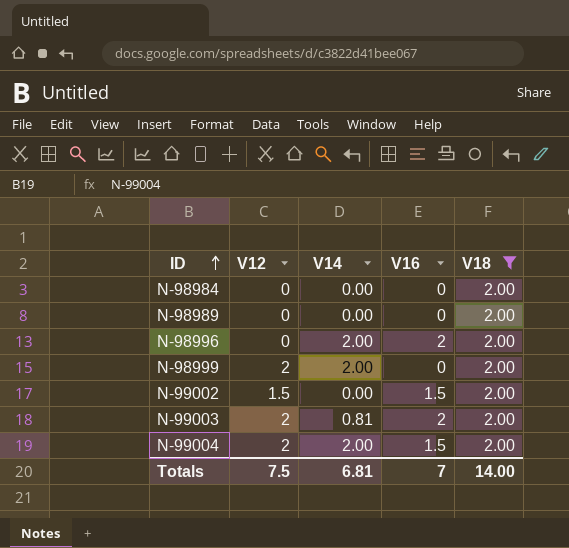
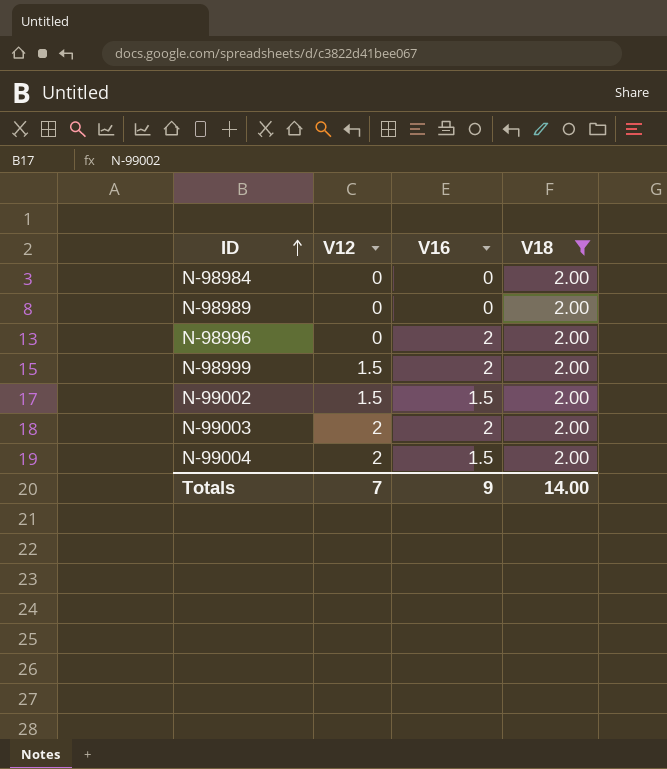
column V14 | position: 3 -> none
N-98999 | V12: 2 -> 1.5
N-98999 | V16: 0 -> 2
Totals | V12: 7.5 -> 7
Totals | V16: 7 -> 9

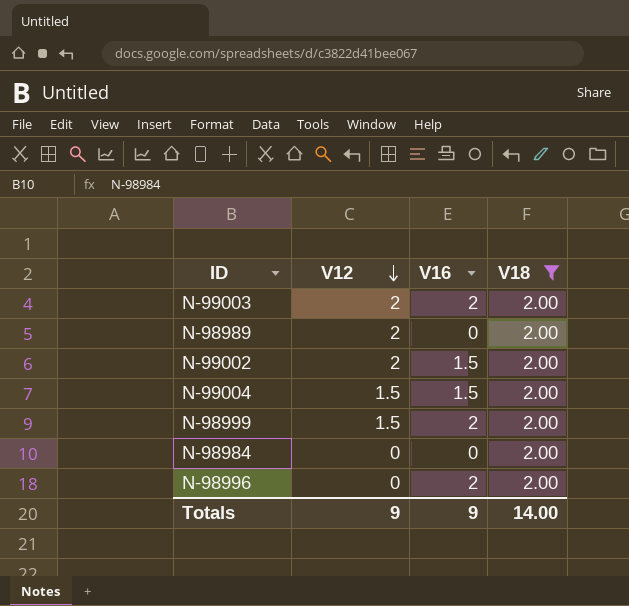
row order: ID ascending -> V12 descending
N-98989 | V12: 0 -> 2
N-99002 | V12: 1.5 -> 2
N-99004 | V12: 2 -> 1.5
Totals | V12: 7 -> 9

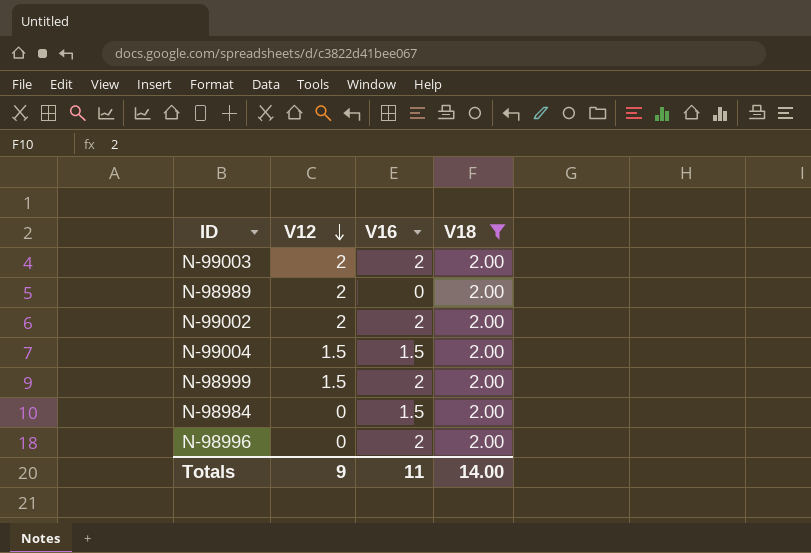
N-99002 | V16: 1.5 -> 2
N-98984 | V16: 0 -> 1.5
Totals | V16: 9 -> 11

